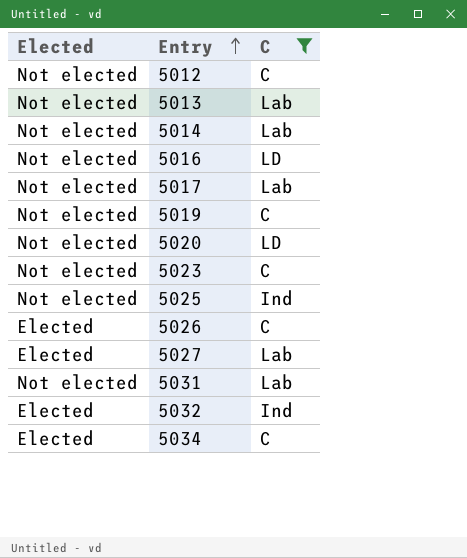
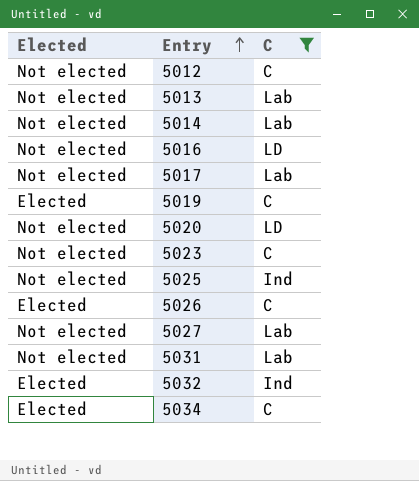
5019 | Elected: Not elected -> Elected
5027 | Elected: Elected -> Not elected

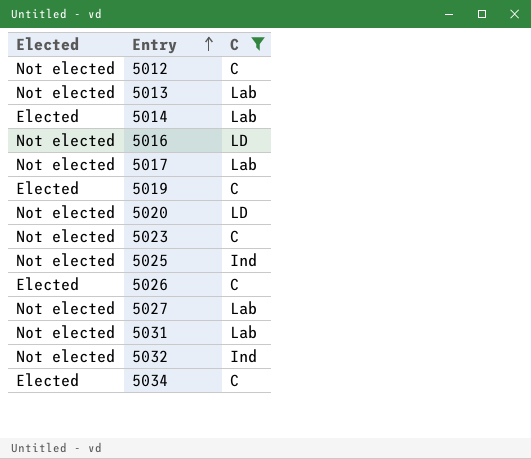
5014 | Elected: Not elected -> Elected
5032 | Elected: Elected -> Not elected

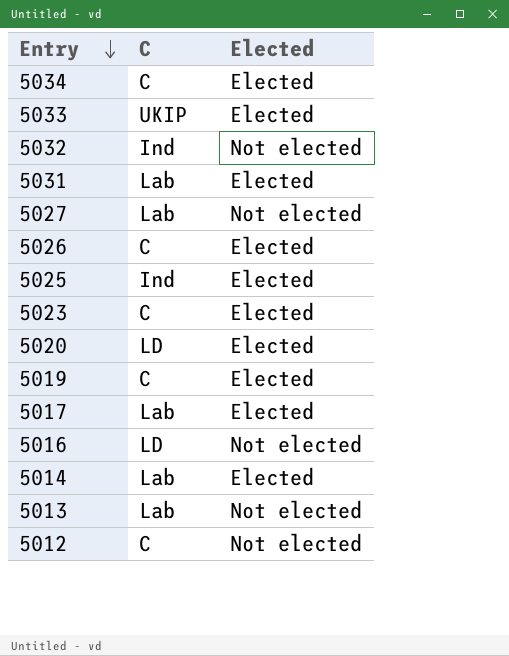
filter: C != UKIP -> none
row order: Entry ascending -> Entry descending
column Elected | position: 1 -> 3
5031 | Elected: Not elected -> Elected
5025 | Elected: Not elected -> Elected
5023 | Elected: Not elected -> Elected
5020 | Elected: Not elected -> Elected
5017 | Elected: Not elected -> Elected

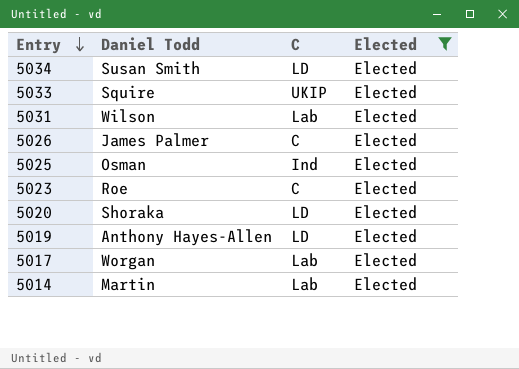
filter: none -> Elected = Elected
column Daniel Todd | position: none -> 2
5034 | C: C -> LD
5019 | C: C -> LD

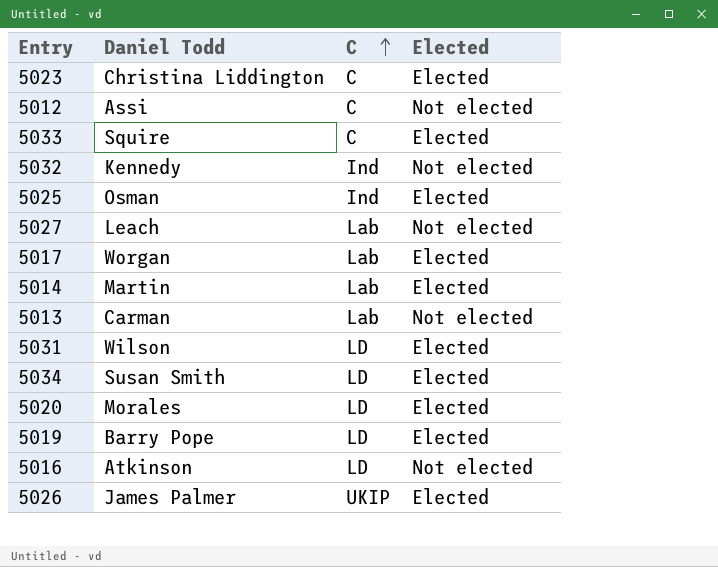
filter: Elected = Elected -> none
row order: Entry descending -> C ascending
5023 | Daniel Todd: Roe -> Christina Liddington
5033 | C: UKIP -> C
5031 | C: Lab -> LD
5020 | Daniel Todd: Shoraka -> Morales
5019 | Daniel Todd: Anthony Hayes-Allen -> Barry Pope
5026 | C: C -> UKIP

